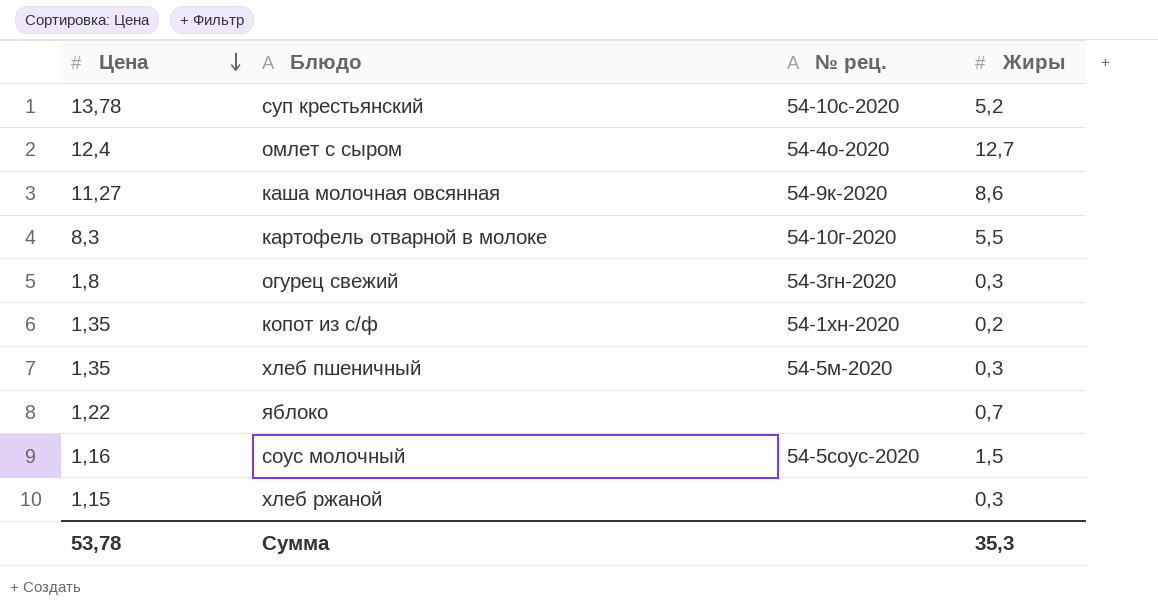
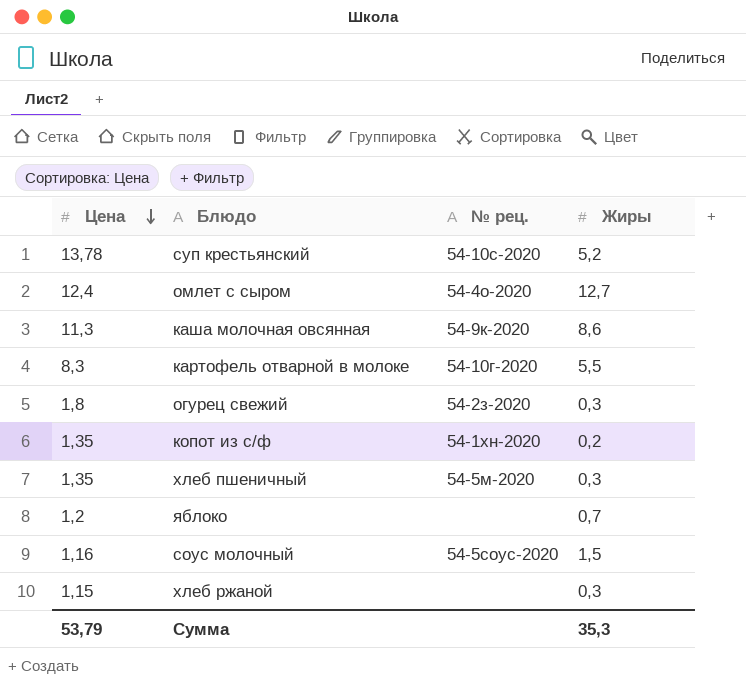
каша молочная овсянная | Цена: 11,27 -> 11,3
огурец свежий | № рец.: 54-3гн-2020 -> 54-2з-2020
яблоко | Цена: 1,22 -> 1,2
Сумма | Цена: 53,78 -> 53,79

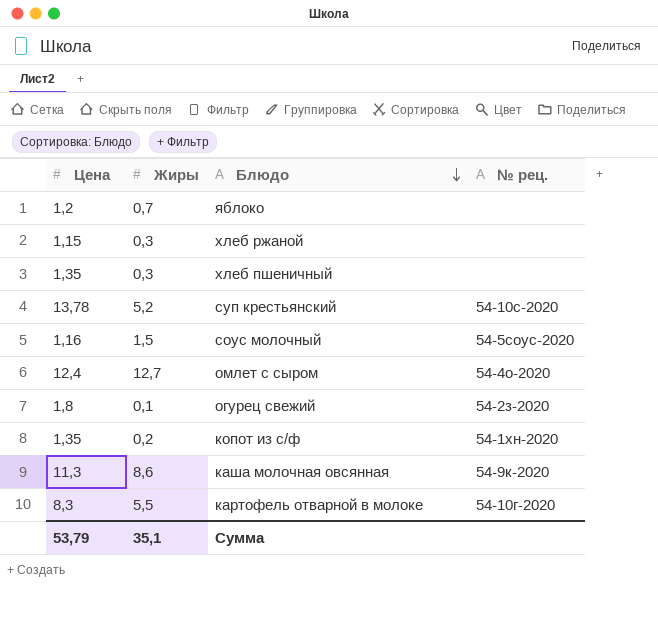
row order: Цена descending -> Блюдо descending
column Жиры | position: 4 -> 2
хлеб пшеничный | № рец.: 54-5м-2020 -> none
огурец свежий | Жиры: 0,3 -> 0,1
Сумма | Жиры: 35,3 -> 35,1

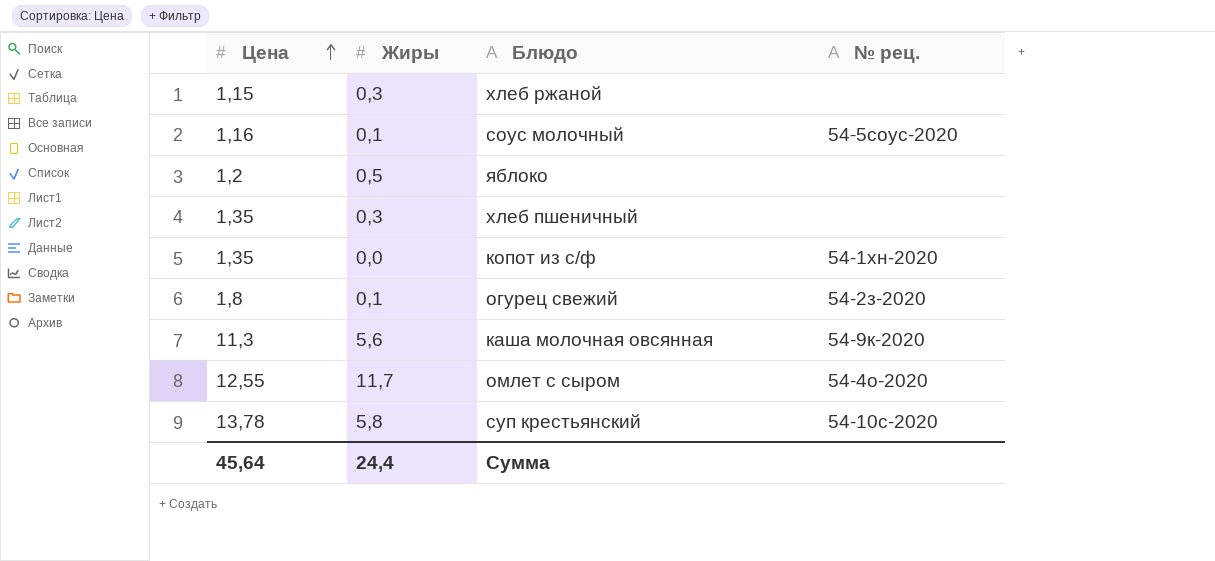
row order: Блюдо descending -> Цена ascending
row картофель отварной в молоке: 8,3 | 5,5 | 54-10г-2020 -> none
соус молочный | Жиры: 1,5 -> 0,1
яблоко | Жиры: 0,7 -> 0,5
копот из с/ф | Жиры: 0,2 -> 0,0
каша молочная овсянная | Жиры: 8,6 -> 5,6
омлет с сыром | Цена: 12,4 -> 12,55
омлет с сыром | Жиры: 12,7 -> 11,7
суп крестьянский | Жиры: 5,2 -> 5,8
Сумма | Цена: 53,79 -> 45,64
Сумма | Жиры: 35,1 -> 24,4

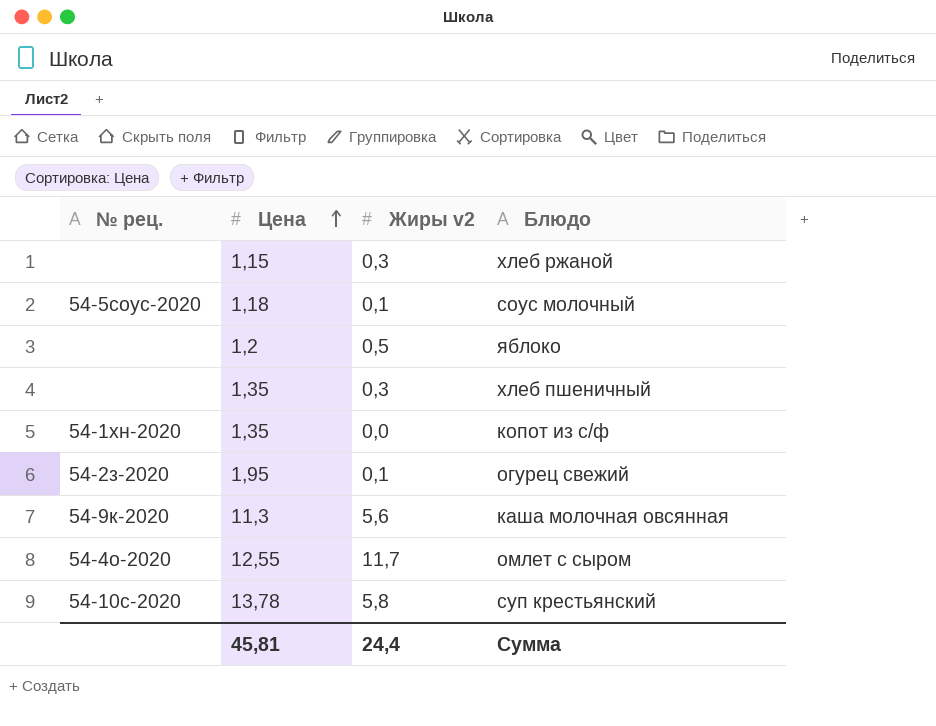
column № рец. | position: 4 -> 1
column name: Жиры -> Жиры v2
соус молочный | Цена: 1,16 -> 1,18
огурец свежий | Цена: 1,8 -> 1,95
Сумма | Цена: 45,64 -> 45,81

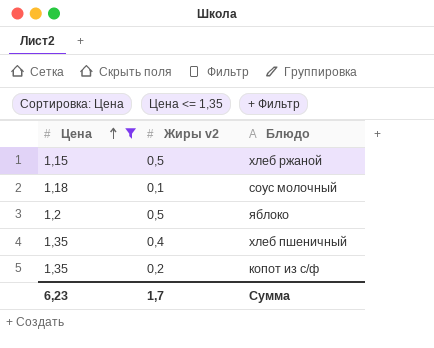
filter: none -> Цена <= 1,35
column № рец. | position: 1 -> none
хлеб ржаной | Жиры v2: 0,3 -> 0,5
хлеб пшеничный | Жиры v2: 0,3 -> 0,4
копот из с/ф | Жиры v2: 0,0 -> 0,2
Сумма | Цена: 45,81 -> 6,23
Сумма | Жиры v2: 24,4 -> 1,7

